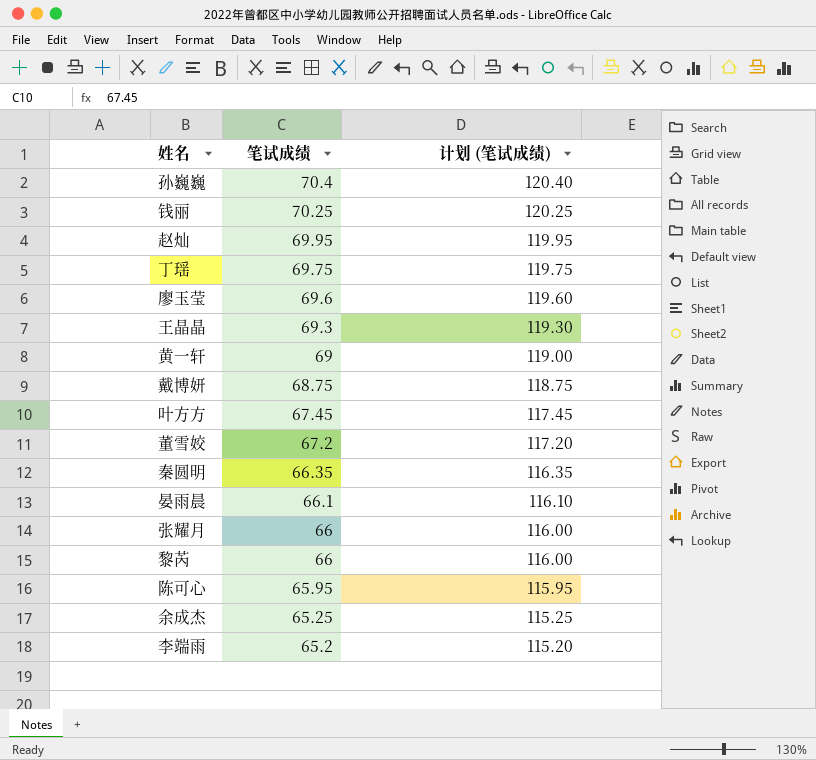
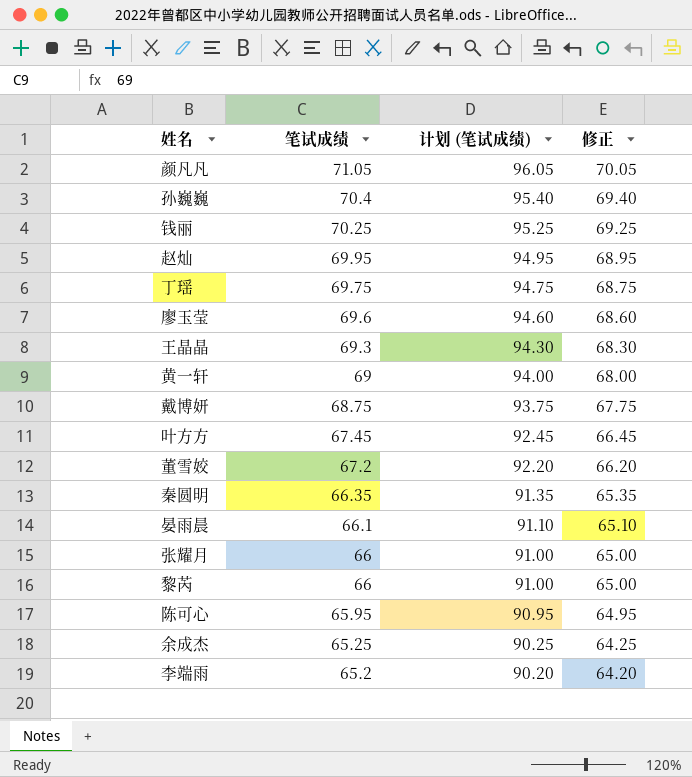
column 计划 (笔试成绩) | formula: [笔试成绩] + 50 -> [笔试成绩] + 25
column 修正 | formula: none -> [笔试成绩] - 1
row 颜凡凡: none -> 71.05 | 96.05 | 70.05

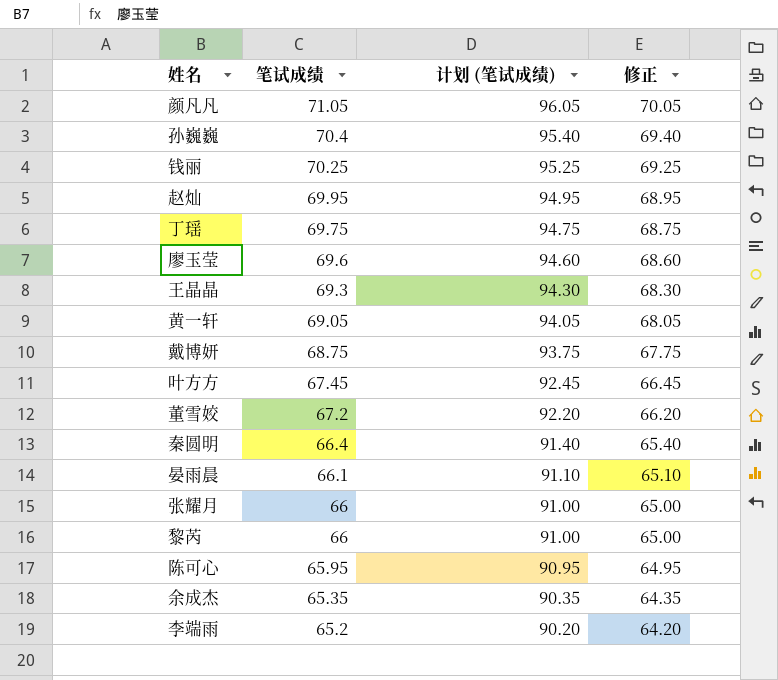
黄一轩 | 笔试成绩: 69 -> 69.05
黄一轩 | 计划 (笔试成绩): 94.00 -> 94.05
黄一轩 | 修正: 68.00 -> 68.05
秦圆明 | 笔试成绩: 66.35 -> 66.4
秦圆明 | 计划 (笔试成绩): 91.35 -> 91.40
秦圆明 | 修正: 65.35 -> 65.40
余成杰 | 笔试成绩: 65.25 -> 65.35
余成杰 | 计划 (笔试成绩): 90.25 -> 90.35
余成杰 | 修正: 64.25 -> 64.35

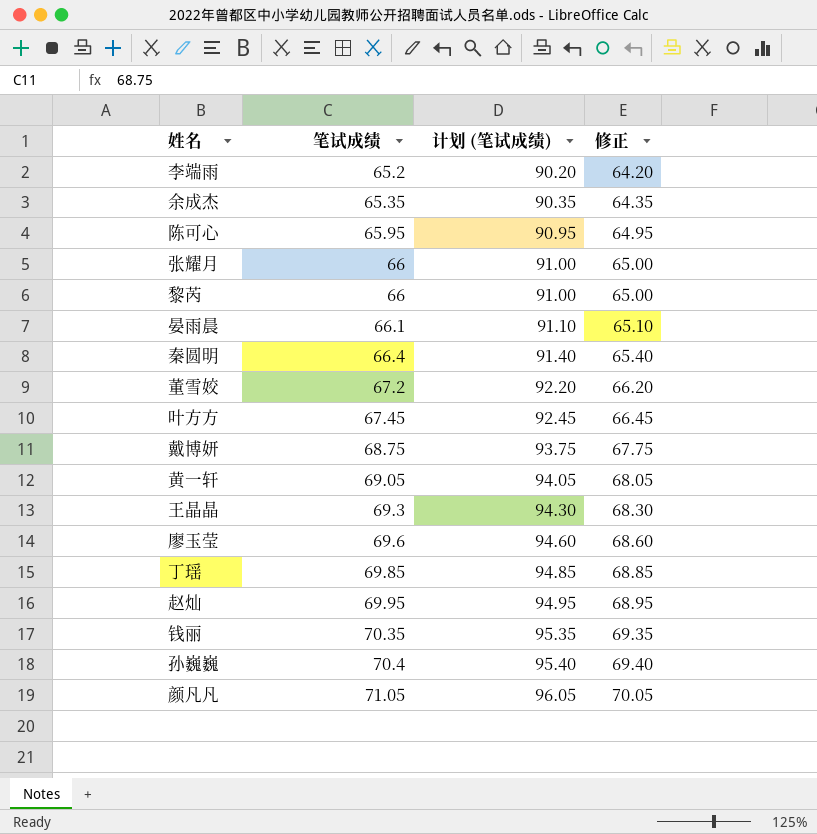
row order: 笔试成绩 descending -> 笔试成绩 ascending
丁瑶 | 笔试成绩: 69.75 -> 69.85
丁瑶 | 计划 (笔试成绩): 94.75 -> 94.85
丁瑶 | 修正: 68.75 -> 68.85
钱丽 | 笔试成绩: 70.25 -> 70.35
钱丽 | 计划 (笔试成绩): 95.25 -> 95.35
钱丽 | 修正: 69.25 -> 69.35

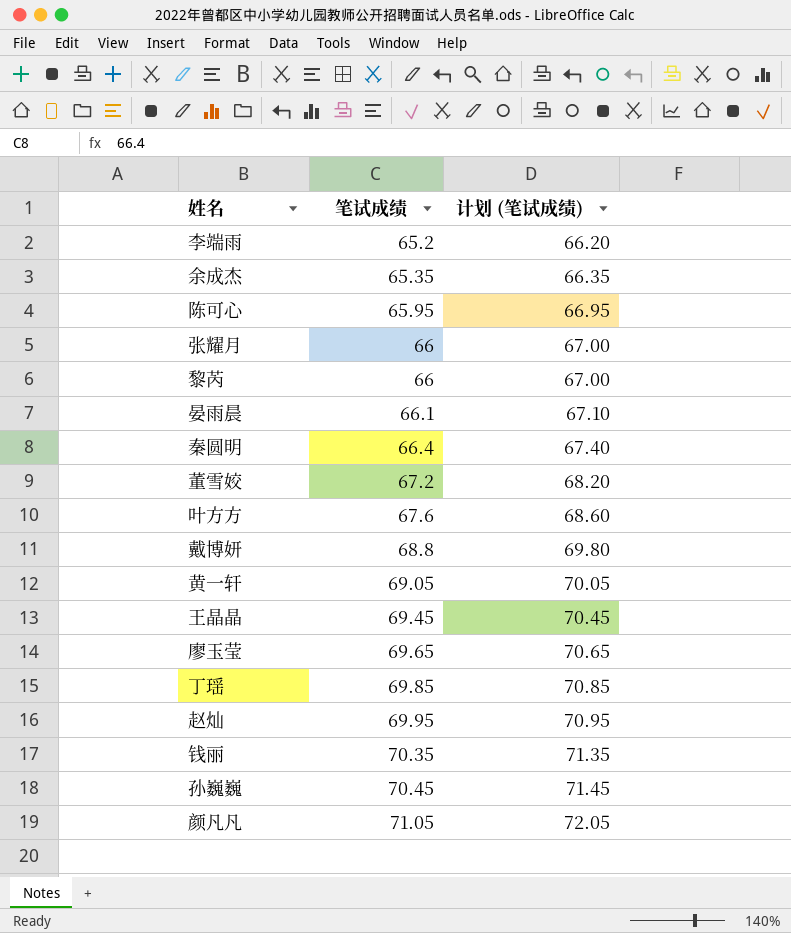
column 修正 | formula: [笔试成绩] - 1 -> none
column 计划 (笔试成绩) | formula: [笔试成绩] + 25 -> [笔试成绩] + 1
叶方方 | 笔试成绩: 67.45 -> 67.6
戴博妍 | 笔试成绩: 68.75 -> 68.8
王晶晶 | 笔试成绩: 69.3 -> 69.45
廖玉莹 | 笔试成绩: 69.6 -> 69.65
孙巍巍 | 笔试成绩: 70.4 -> 70.45

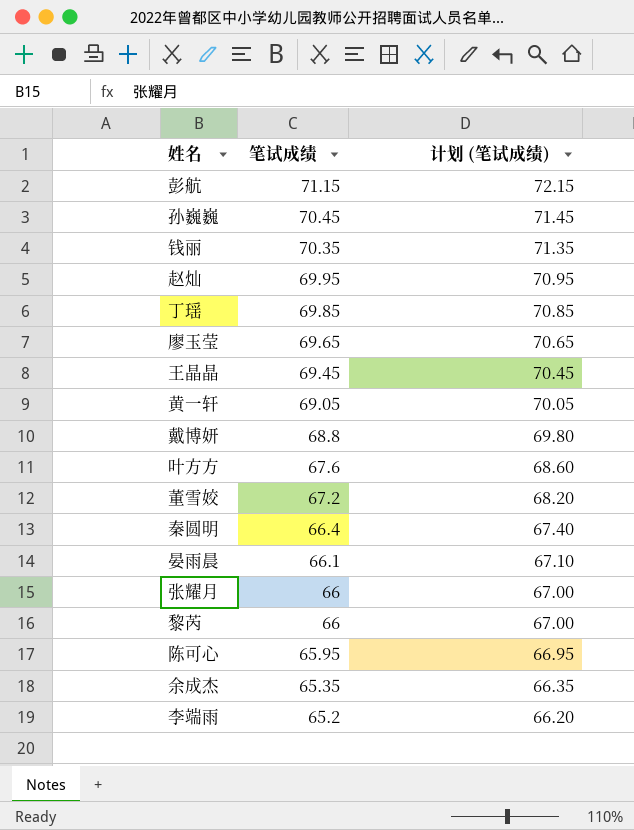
row order: 笔试成绩 ascending -> 笔试成绩 descending
row 颜凡凡: 71.05 | 72.05 -> none
row 彭航: none -> 71.15 | 72.15

